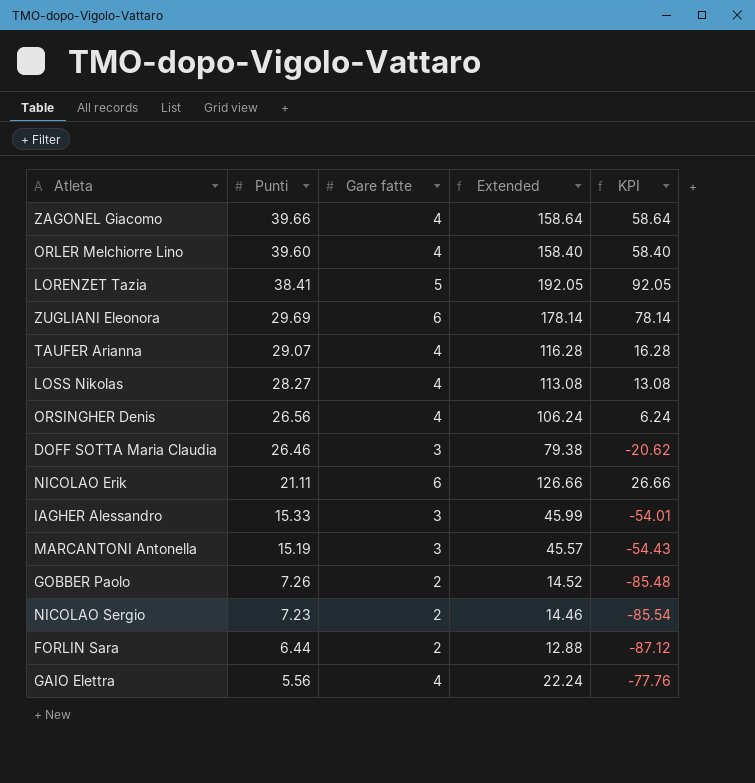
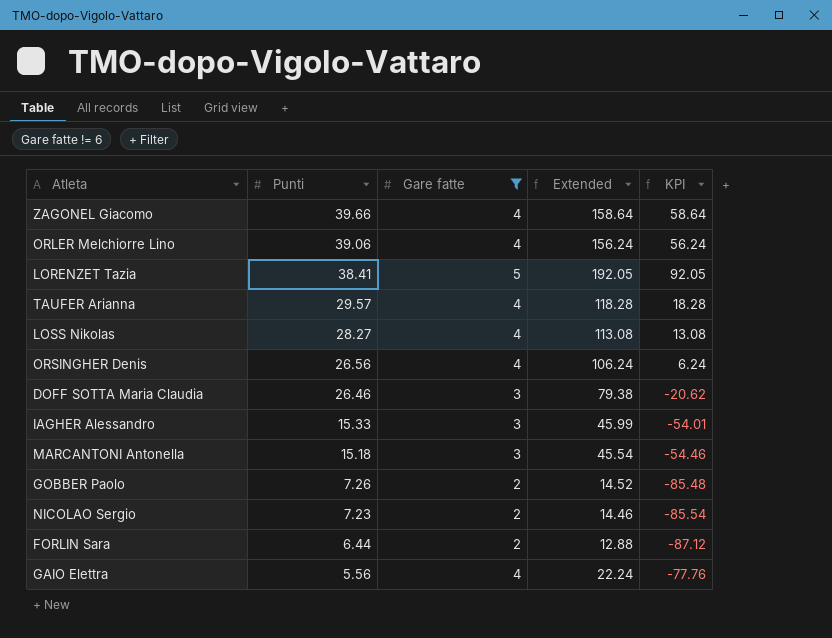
filter: none -> Gare fatte != 6
ORLER Melchiorre Lino | Punti: 39.60 -> 39.06
ORLER Melchiorre Lino | Extended: 158.40 -> 156.24
ORLER Melchiorre Lino | KPI: 58.40 -> 56.24
TAUFER Arianna | Punti: 29.07 -> 29.57
TAUFER Arianna | Extended: 116.28 -> 118.28
TAUFER Arianna | KPI: 16.28 -> 18.28
MARCANTONI Antonella | Punti: 15.19 -> 15.18
MARCANTONI Antonella | Extended: 45.57 -> 45.54
MARCANTONI Antonella | KPI: -54.43 -> -54.46

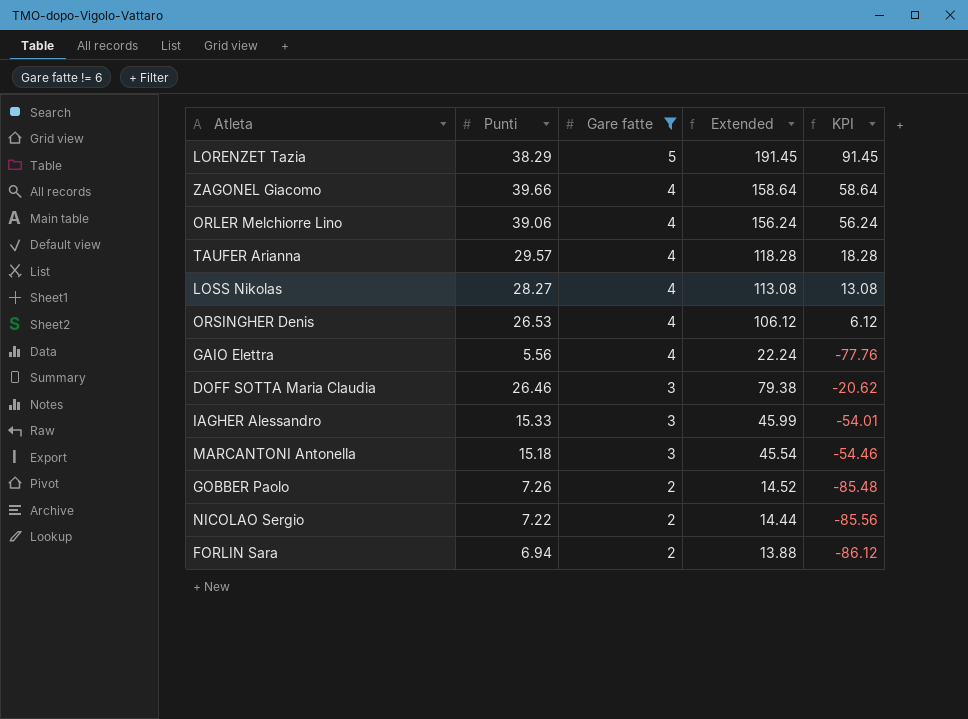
row order: Punti descending -> Gare fatte descending
LORENZET Tazia | Punti: 38.41 -> 38.29
LORENZET Tazia | Extended: 192.05 -> 191.45
LORENZET Tazia | KPI: 92.05 -> 91.45
ORSINGHER Denis | Punti: 26.56 -> 26.53
ORSINGHER Denis | Extended: 106.24 -> 106.12
ORSINGHER Denis | KPI: 6.24 -> 6.12
NICOLAO Sergio | Punti: 7.23 -> 7.22
NICOLAO Sergio | Extended: 14.46 -> 14.44
NICOLAO Sergio | KPI: -85.54 -> -85.56
FORLIN Sara | Punti: 6.44 -> 6.94
FORLIN Sara | Extended: 12.88 -> 13.88
FORLIN Sara | KPI: -87.12 -> -86.12

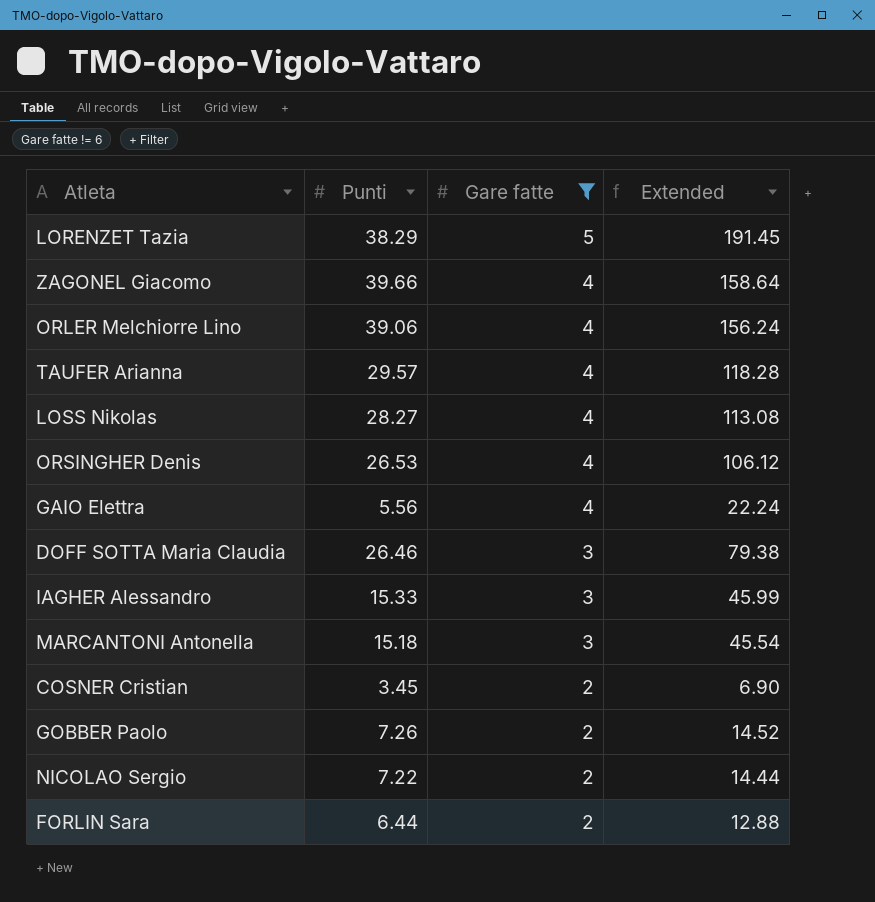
column KPI | formula: [Extended] - 100 -> none
row COSNER Cristian: none -> 3.45 | 2 | 6.90
FORLIN Sara | Punti: 6.94 -> 6.44
FORLIN Sara | Extended: 13.88 -> 12.88

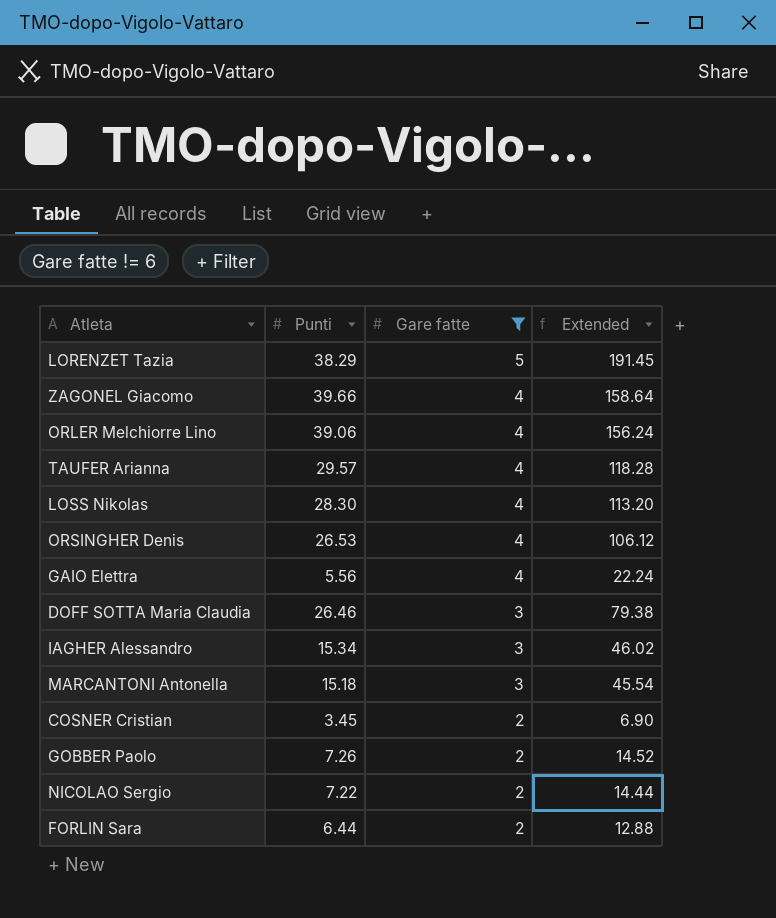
LOSS Nikolas | Punti: 28.27 -> 28.30
LOSS Nikolas | Extended: 113.08 -> 113.20
IAGHER Alessandro | Punti: 15.33 -> 15.34
IAGHER Alessandro | Extended: 45.99 -> 46.02

